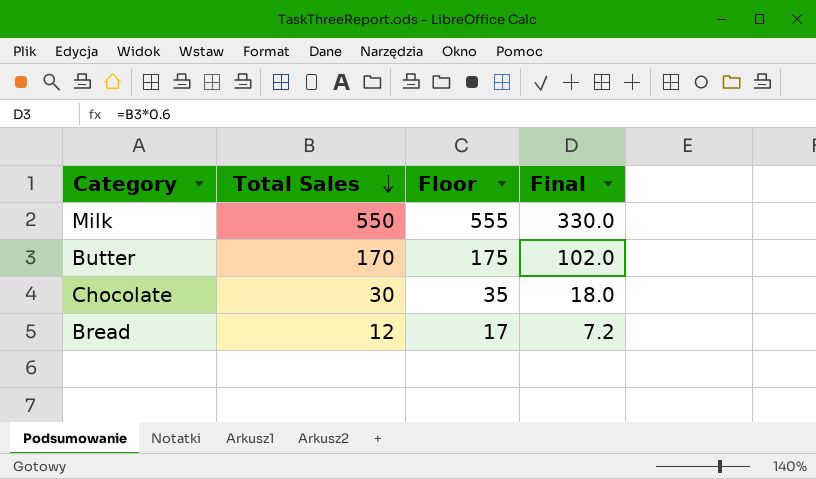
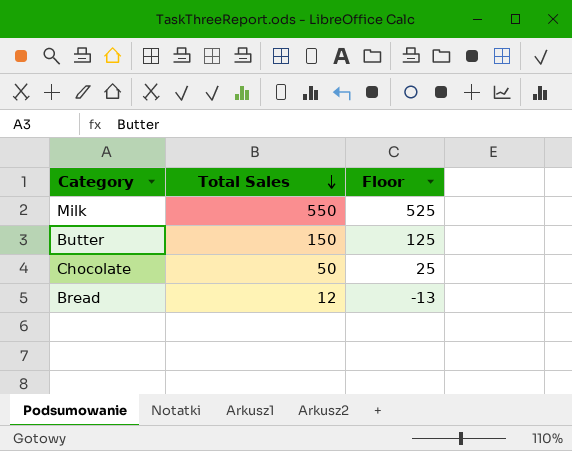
column Final | formula: [Total Sales] * 0.6 -> none
column Floor | formula: [Total Sales] + 5 -> [Total Sales] - 25
Butter | Total Sales: 170 -> 150
Chocolate | Total Sales: 30 -> 50

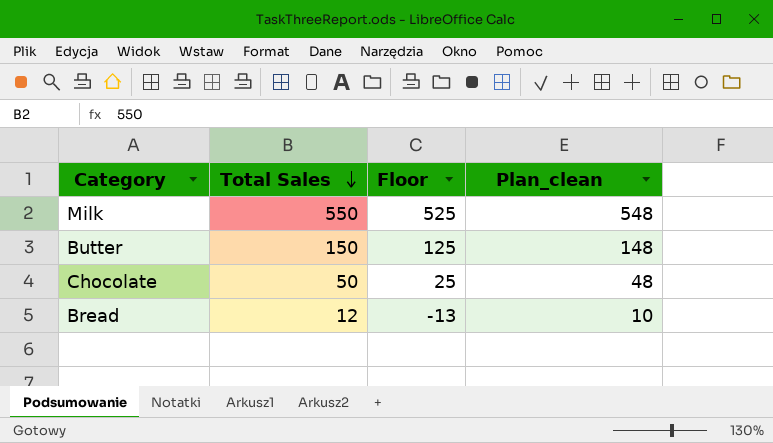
column Plan_clean | formula: none -> [Total Sales] - 2

